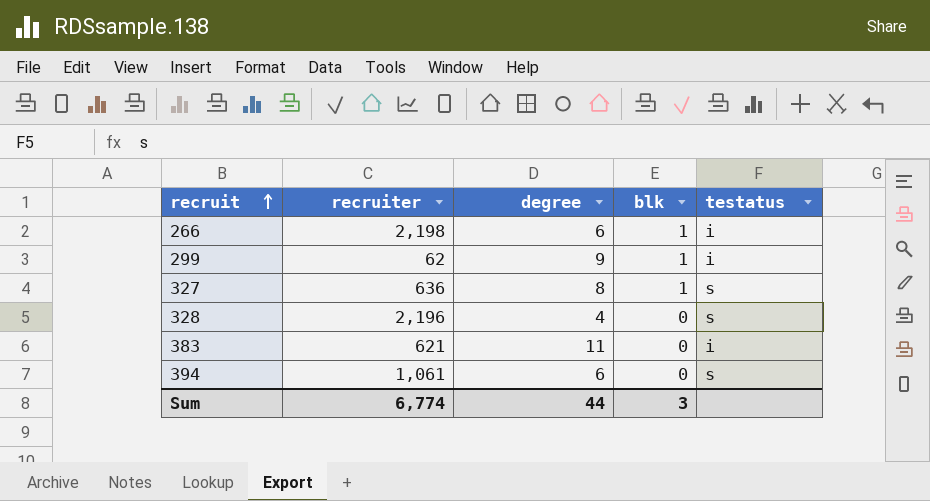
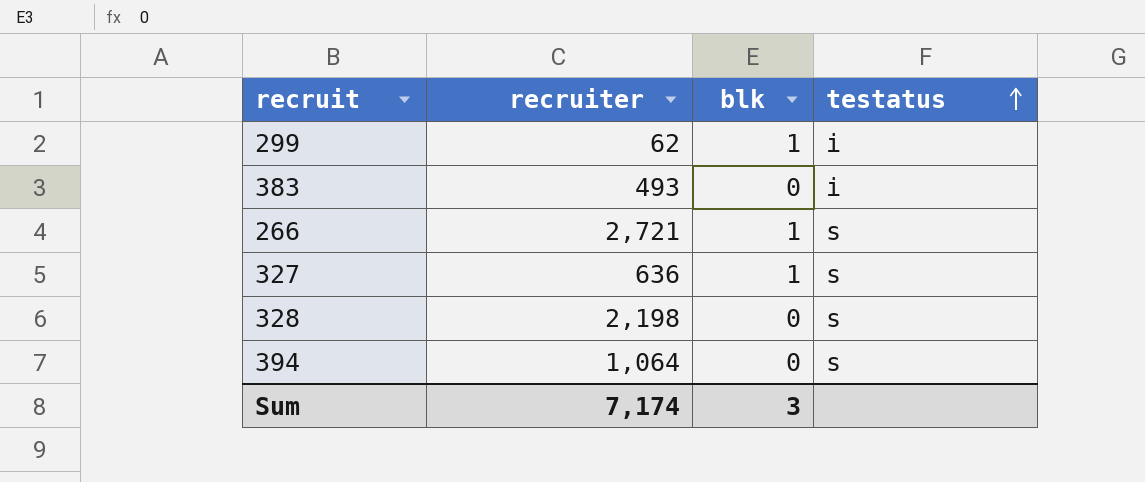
row order: recruit ascending -> testatus ascending
column degree | position: 3 -> none
383 | recruiter: 621 -> 493
266 | recruiter: 2,198 -> 2,721
266 | testatus: i -> s
328 | recruiter: 2,196 -> 2,198
394 | recruiter: 1,061 -> 1,064
Sum | recruiter: 6,774 -> 7,174

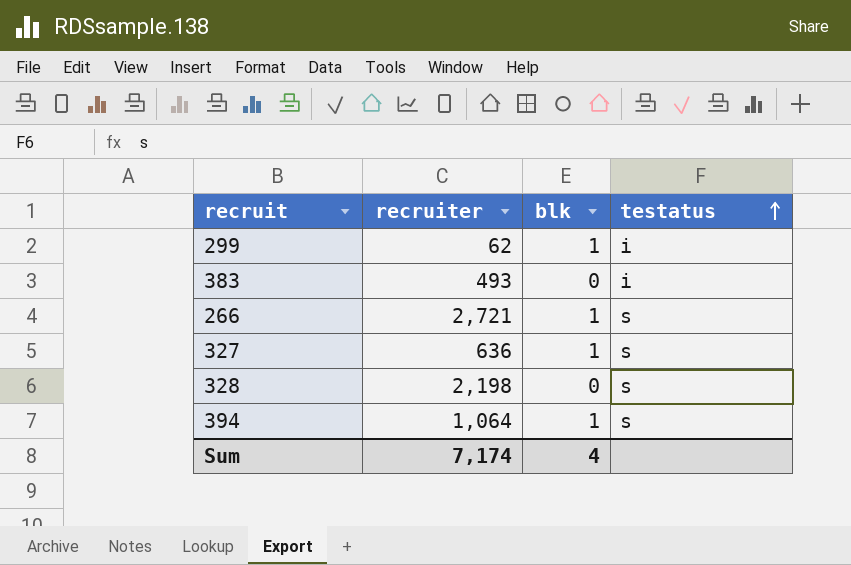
394 | blk: 0 -> 1
Sum | blk: 3 -> 4

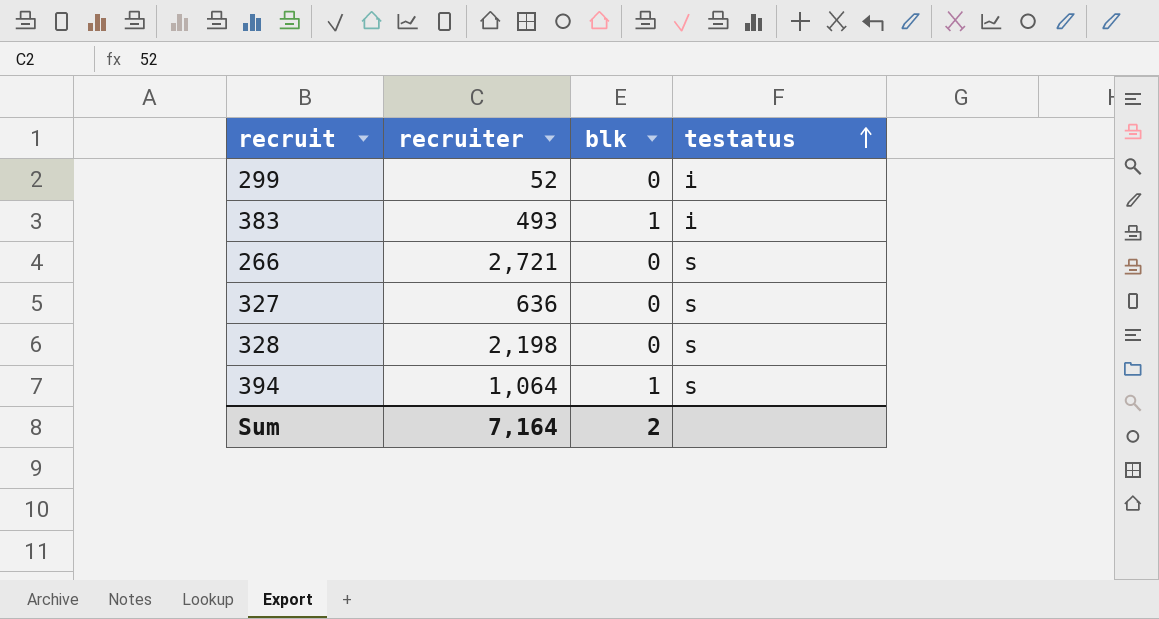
299 | recruiter: 62 -> 52
299 | blk: 1 -> 0
383 | blk: 0 -> 1
266 | blk: 1 -> 0
327 | blk: 1 -> 0
Sum | recruiter: 7,174 -> 7,164
Sum | blk: 4 -> 2

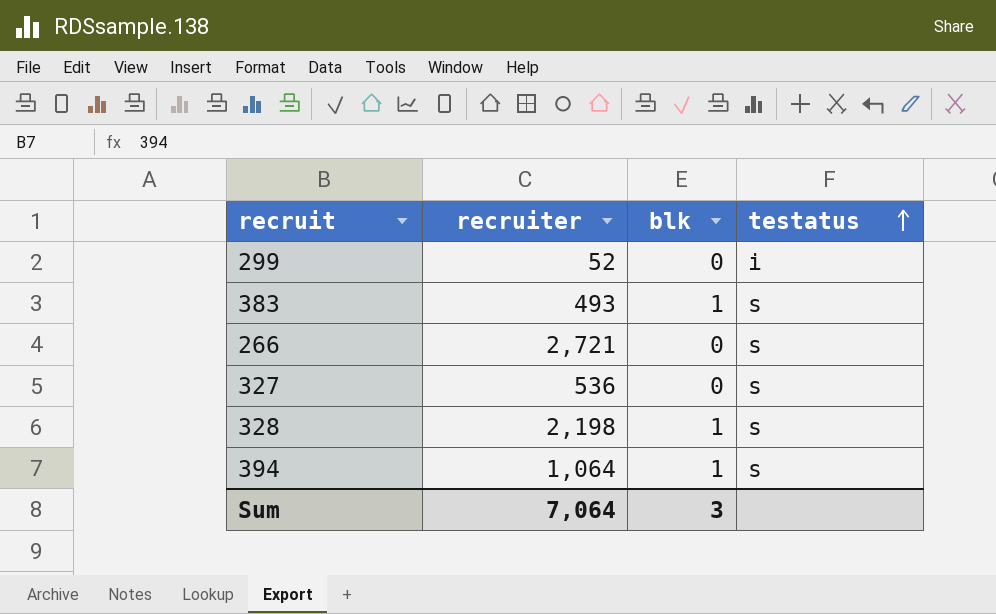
383 | testatus: i -> s
327 | recruiter: 636 -> 536
328 | blk: 0 -> 1
Sum | recruiter: 7,164 -> 7,064
Sum | blk: 2 -> 3

